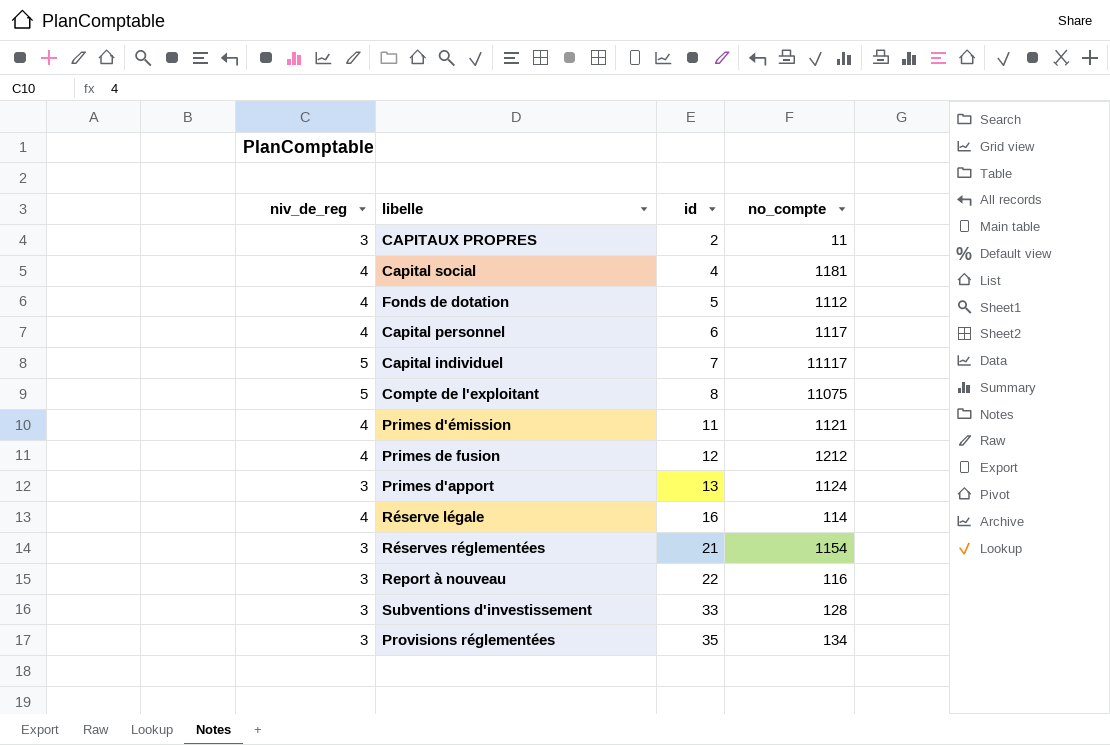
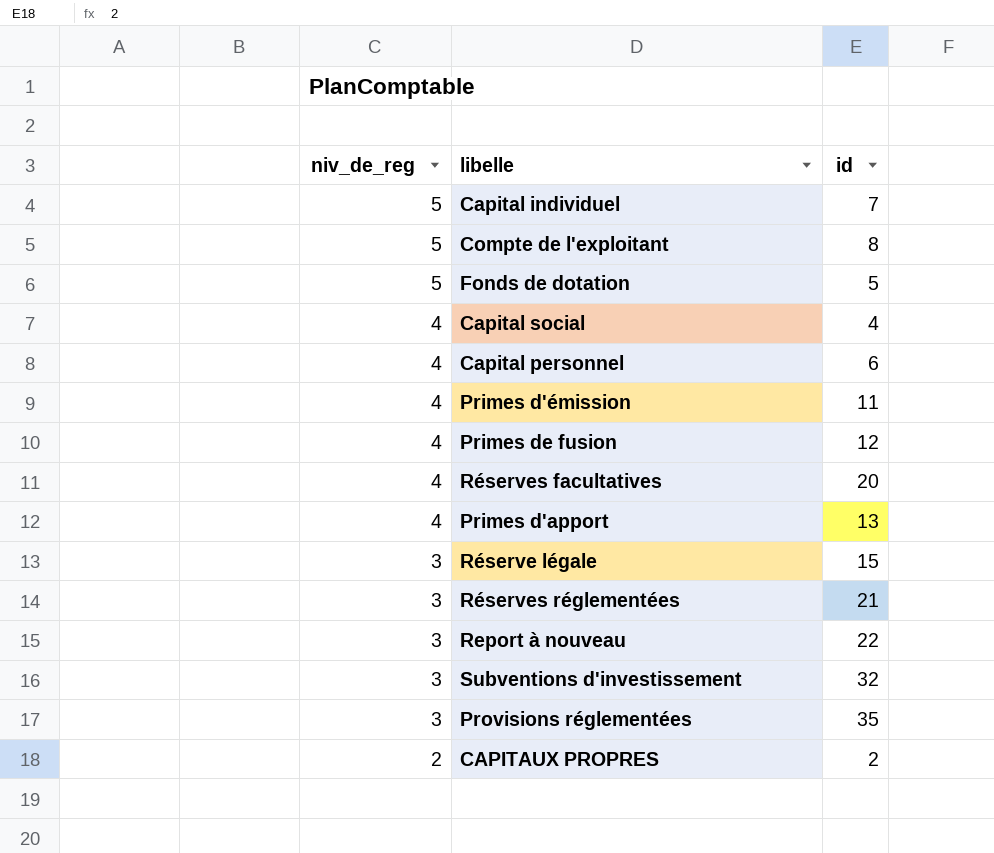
row order: id ascending -> niv_de_reg descending
column no_compte | position: 4 -> none
Fonds de dotation | niv_de_reg: 4 -> 5
row Réserves facultatives: none -> 4 | 20
Primes d'apport | niv_de_reg: 3 -> 4
Réserve légale | niv_de_reg: 4 -> 3
Réserve légale | id: 16 -> 15
Subventions d'investissement | id: 33 -> 32
CAPITAUX PROPRES | niv_de_reg: 3 -> 2

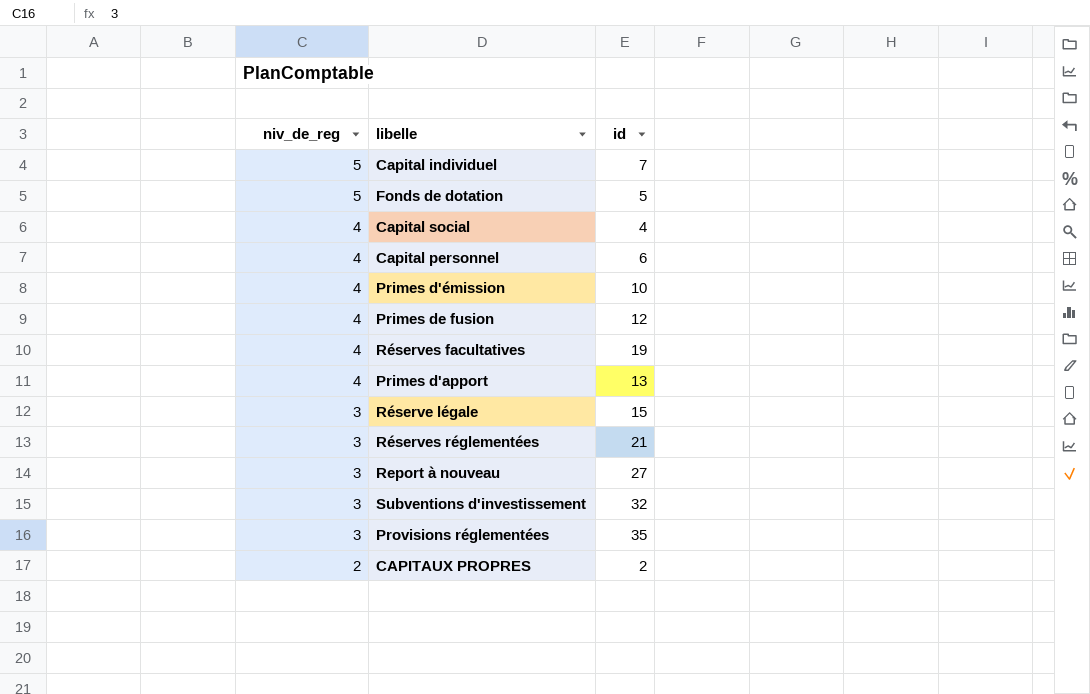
row Compte de l'exploitant: 5 | 8 -> none
Primes d'émission | id: 11 -> 10
Réserves facultatives | id: 20 -> 19
Report à nouveau | id: 22 -> 27

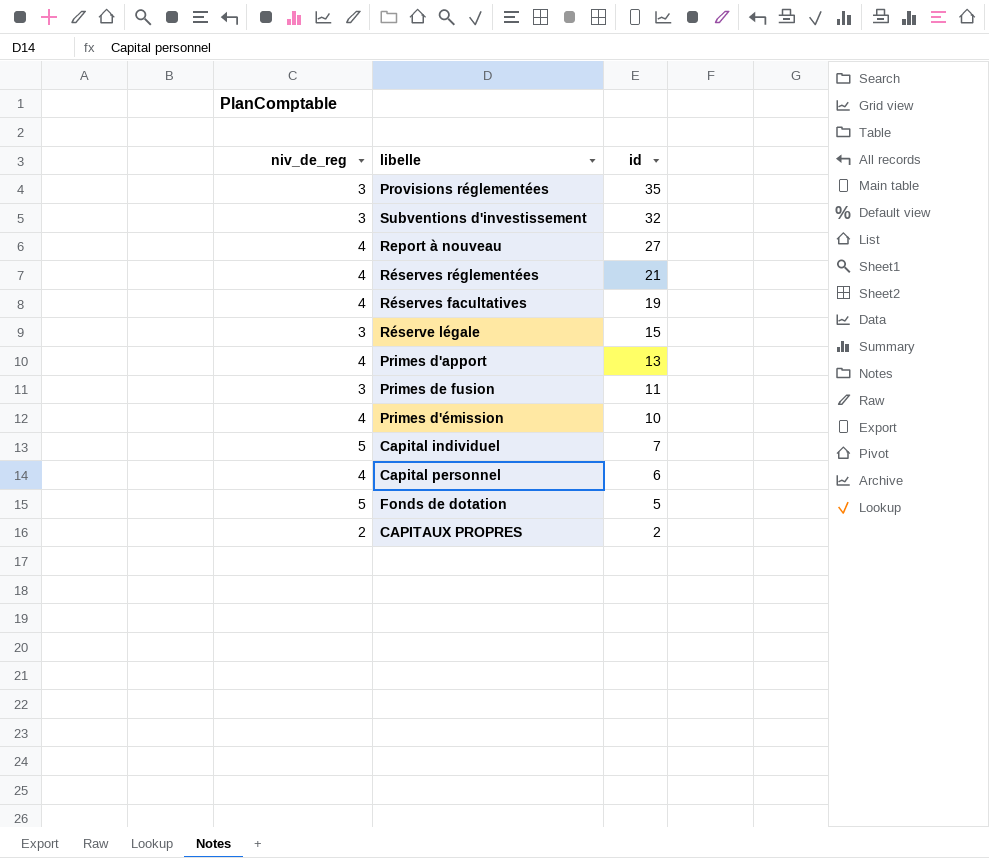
row order: niv_de_reg descending -> id descending
row Capital social: 4 | 4 -> none
Report à nouveau | niv_de_reg: 3 -> 4
Réserves réglementées | niv_de_reg: 3 -> 4
Primes de fusion | niv_de_reg: 4 -> 3
Primes de fusion | id: 12 -> 11

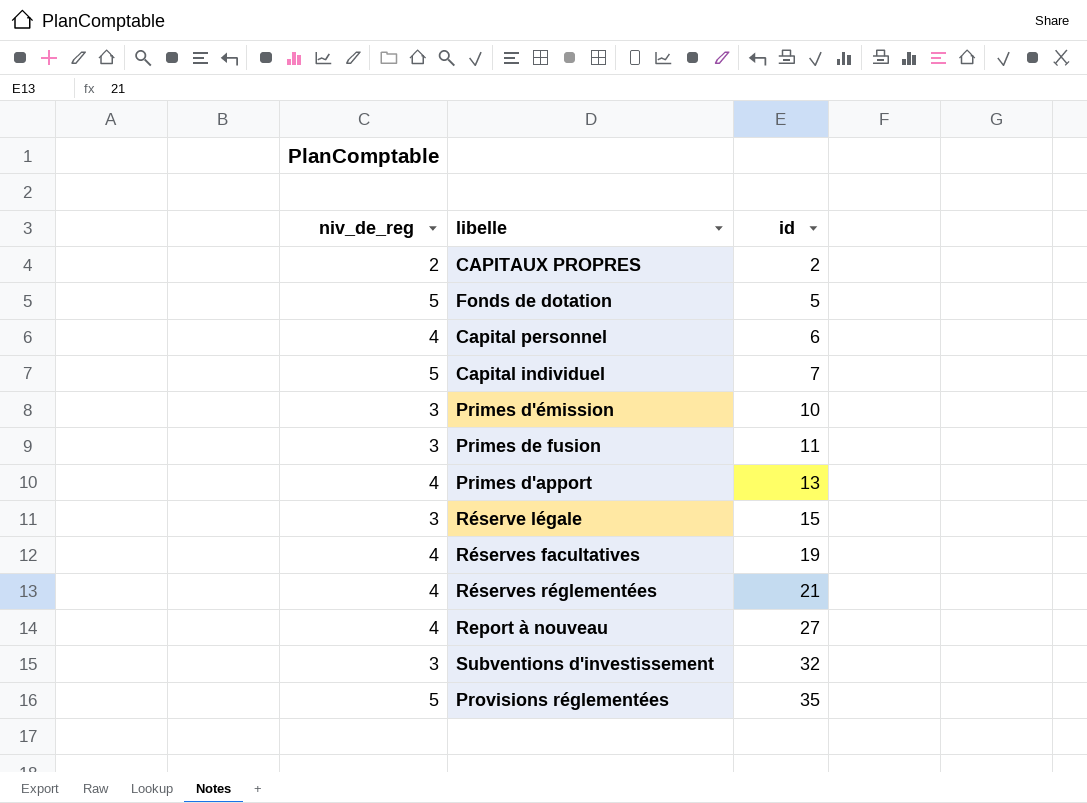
row order: id descending -> id ascending
Primes d'émission | niv_de_reg: 4 -> 3
Provisions réglementées | niv_de_reg: 3 -> 5

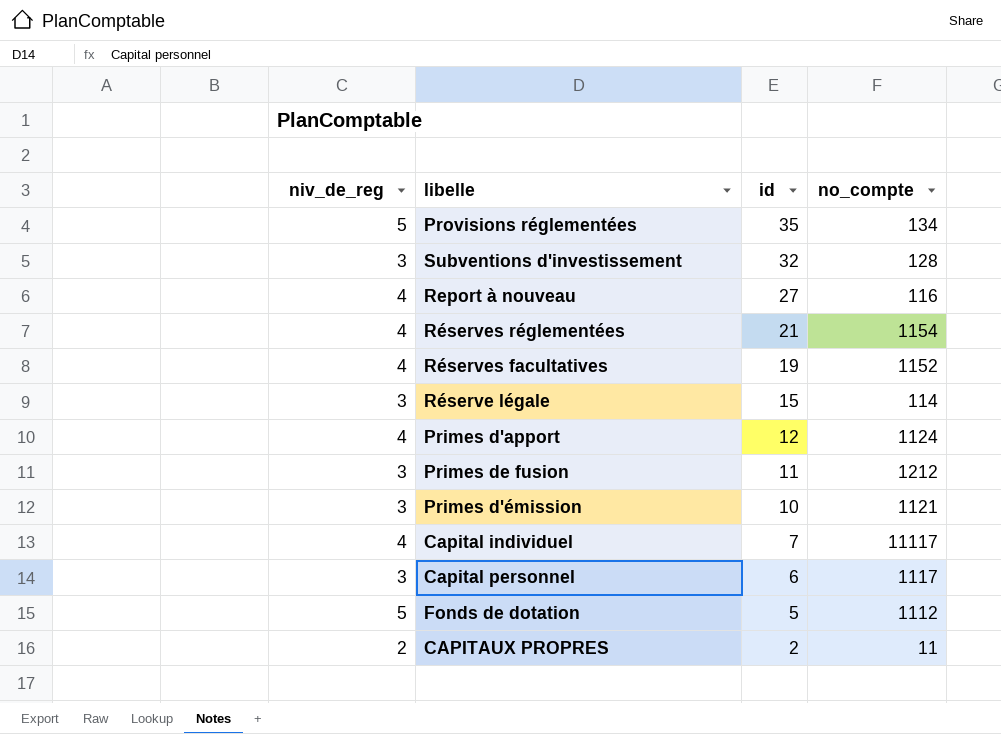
row order: id ascending -> id descending
column no_compte | position: none -> 4
Primes d'apport | id: 13 -> 12
Capital individuel | niv_de_reg: 5 -> 4
Capital personnel | niv_de_reg: 4 -> 3

